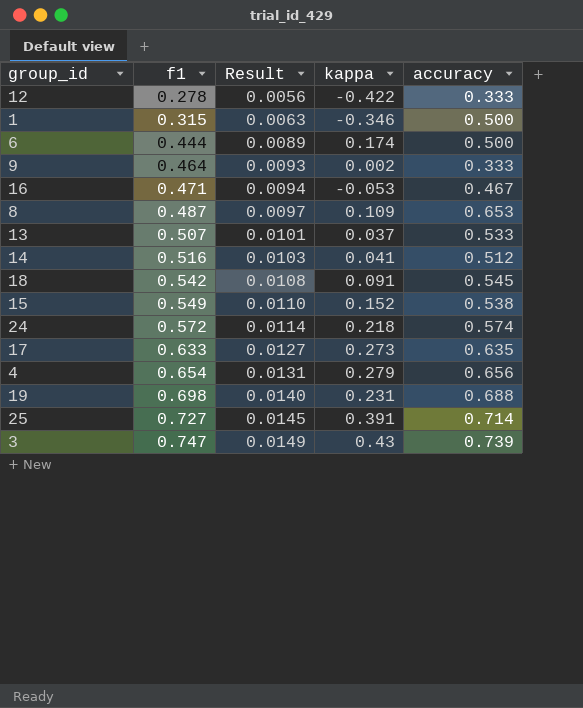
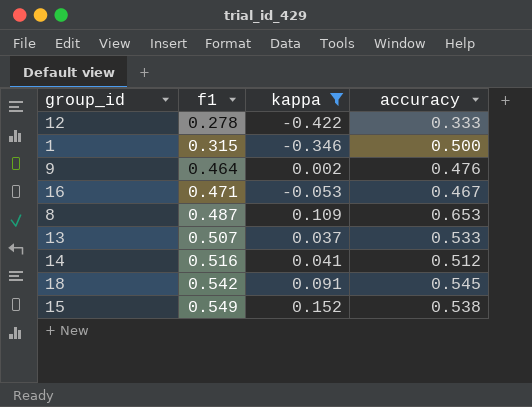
filter: none -> kappa <= 0.152
column Result | formula: [f1] * 0.02 -> none
9 | accuracy: 0.333 -> 0.476

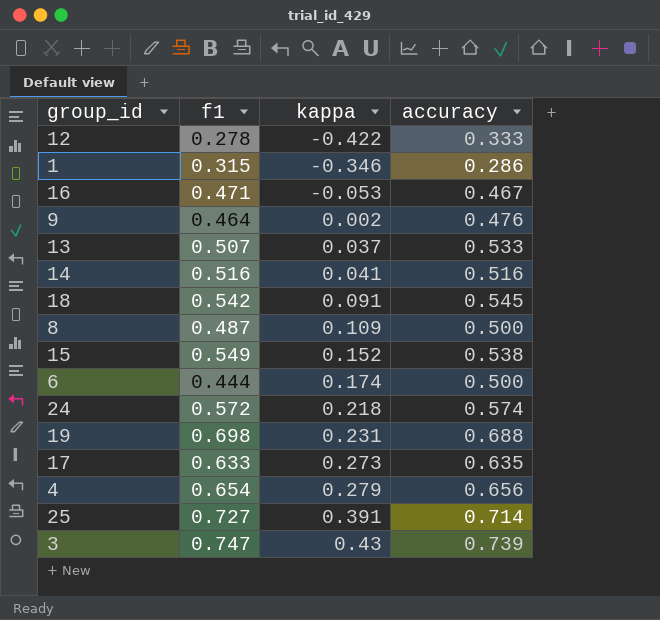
filter: kappa <= 0.152 -> none
row order: f1 ascending -> kappa ascending
1 | accuracy: 0.500 -> 0.286
14 | accuracy: 0.512 -> 0.516
8 | accuracy: 0.653 -> 0.500

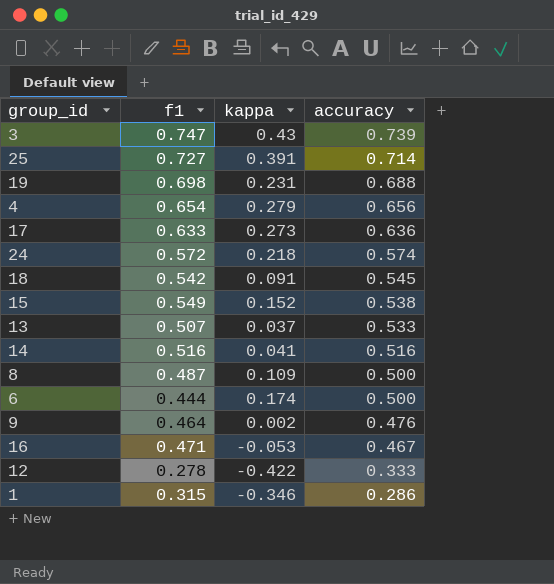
row order: kappa ascending -> accuracy descending
17 | accuracy: 0.635 -> 0.636

